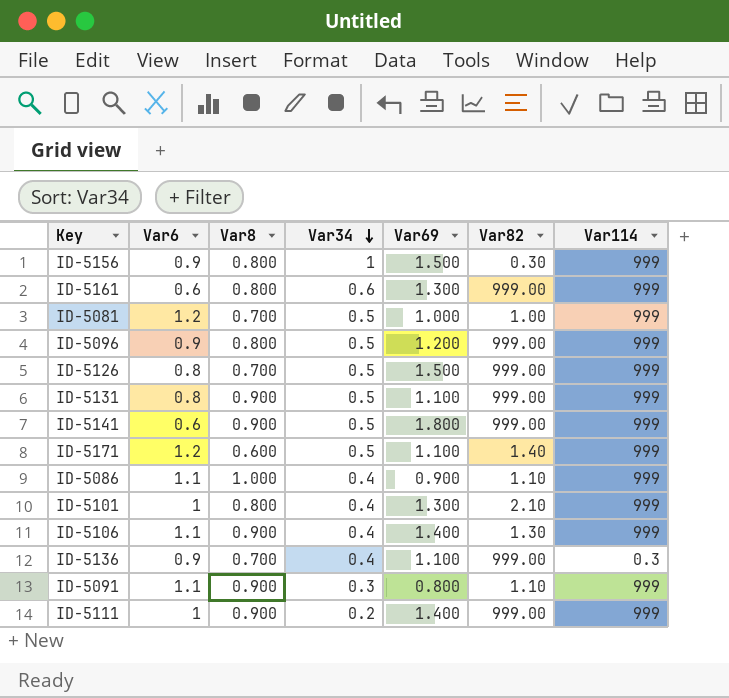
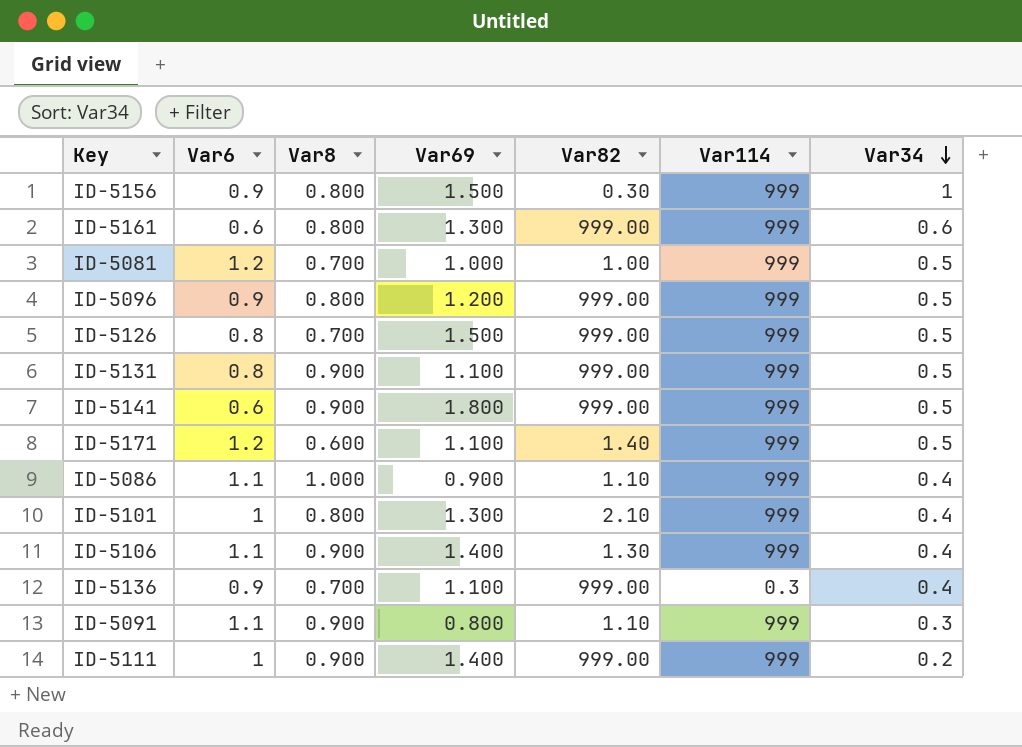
column Var34 | position: 4 -> 7

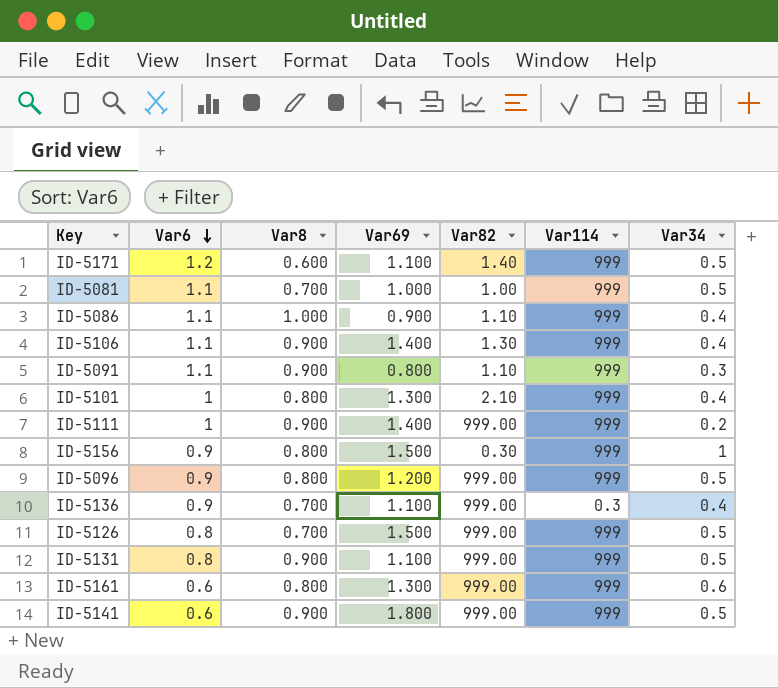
row order: Var34 descending -> Var6 descending
ID-5081 | Var6: 1.2 -> 1.1

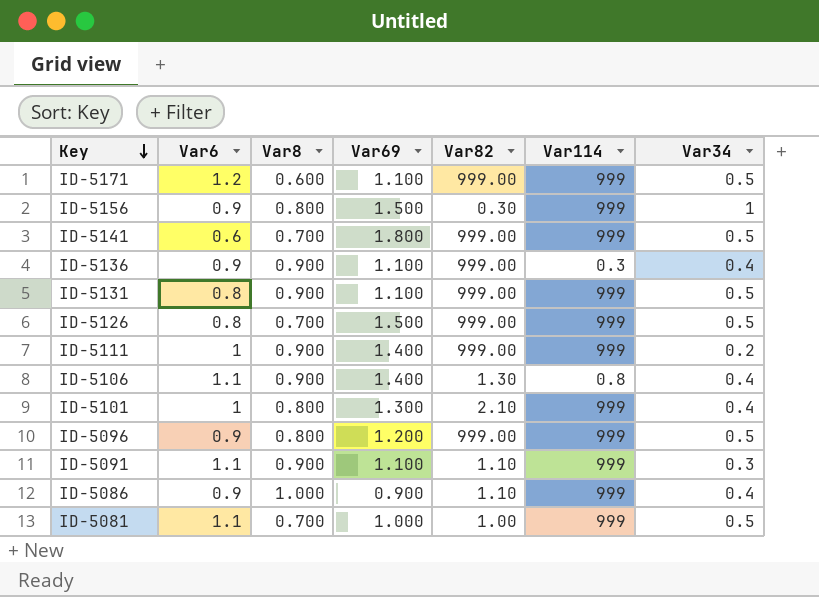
row order: Var6 descending -> Key descending
row ID-5161: 0.6 | 0.800 | 1.300 | 999.00 | 999 | 0.6 -> none
ID-5171 | Var82: 1.40 -> 999.00
ID-5141 | Var8: 0.900 -> 0.700
ID-5136 | Var8: 0.700 -> 0.900
ID-5106 | Var114: 999 -> 0.8
ID-5091 | Var69: 0.800 -> 1.100
ID-5086 | Var6: 1.1 -> 0.9

